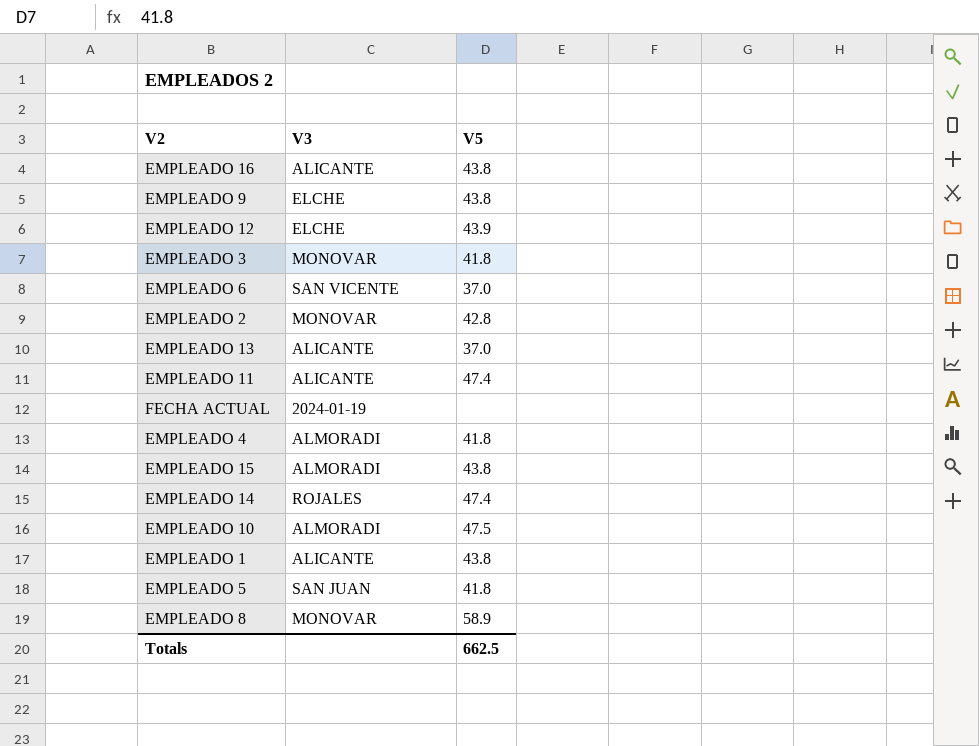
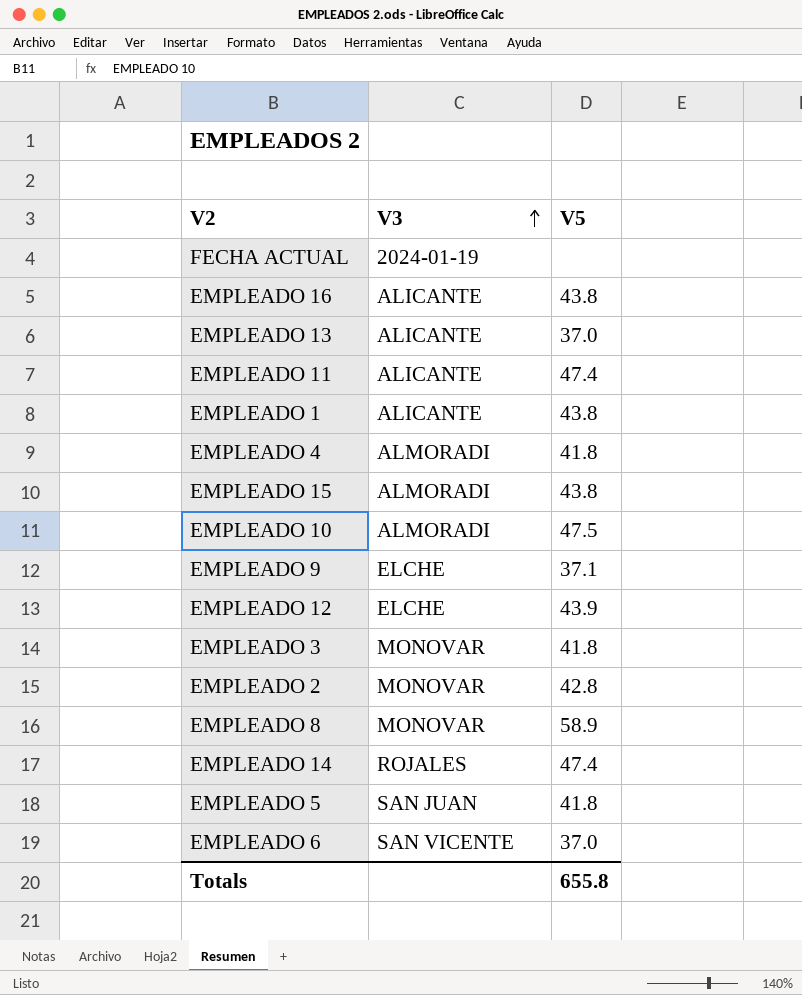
row order: none -> V3 ascending
EMPLEADO 9 | V5: 43.8 -> 37.1
Totals | V5: 662.5 -> 655.8

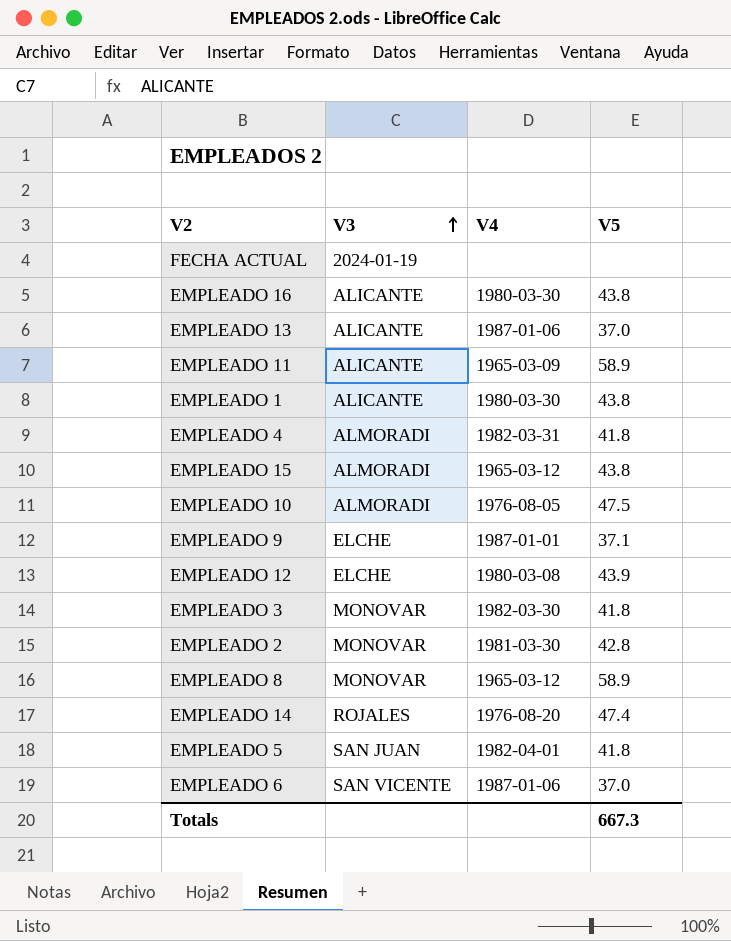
column V4 | position: none -> 3
EMPLEADO 11 | V5: 47.4 -> 58.9
Totals | V5: 655.8 -> 667.3

